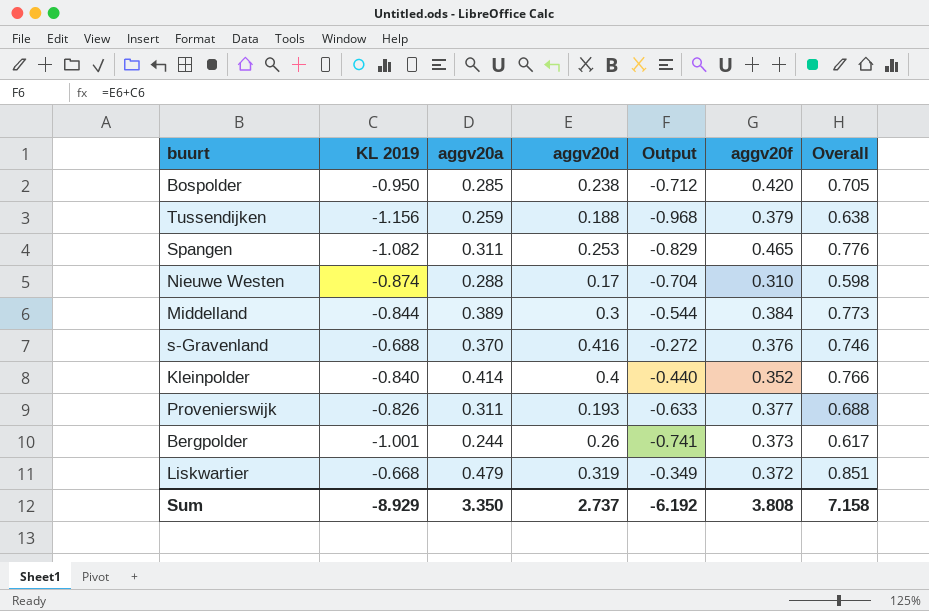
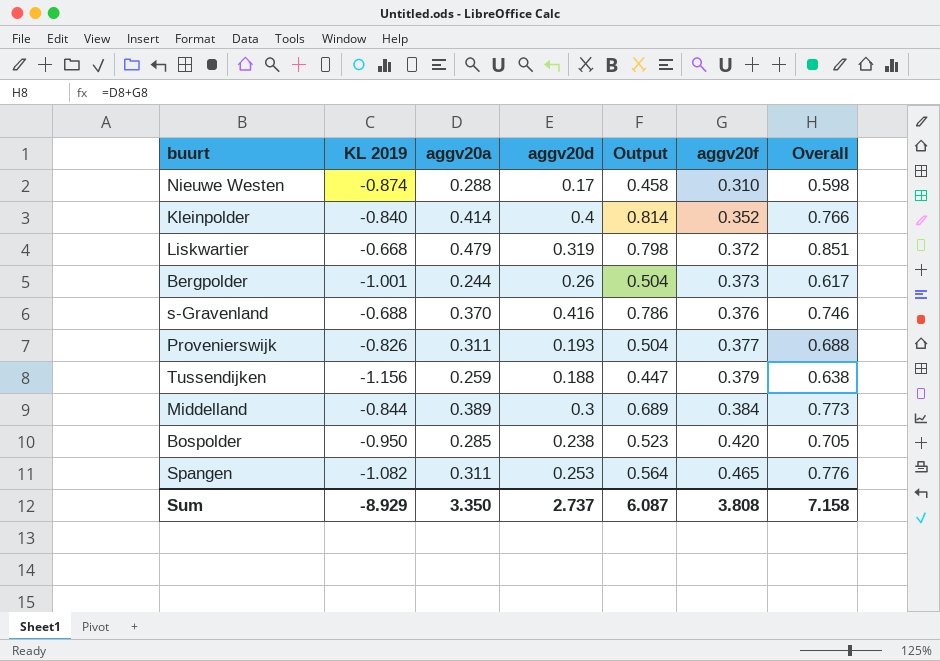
row order: none -> aggv20f ascending
column Output | formula: [KL 2019] + [aggv20d] -> [aggv20a] + [aggv20d]
Sum | Output: -6.192 -> 6.087

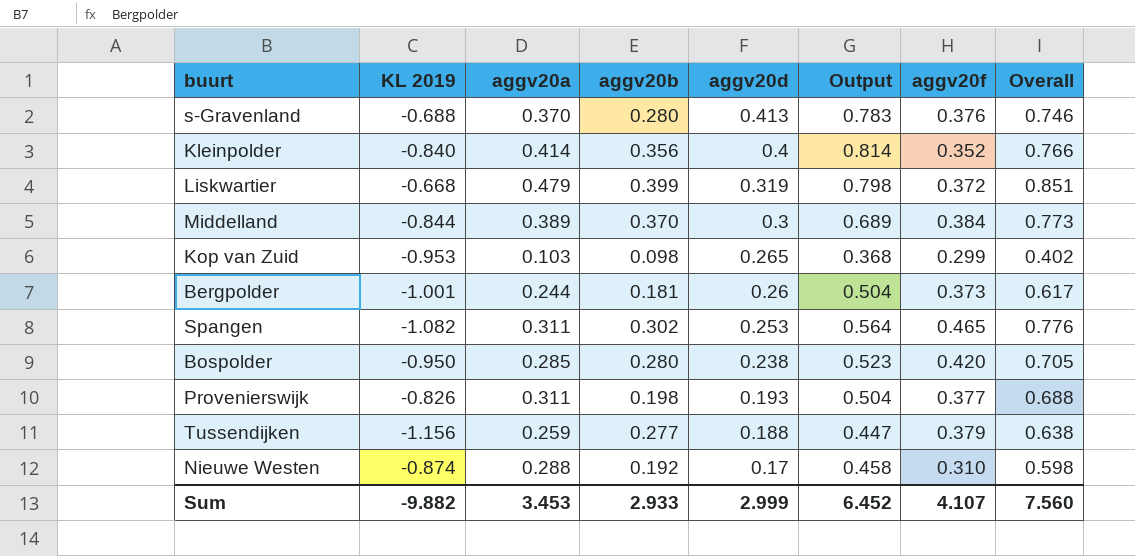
row order: aggv20f ascending -> aggv20d descending
column aggv20b | position: none -> 4
s-Gravenland | aggv20d: 0.416 -> 0.413
s-Gravenland | Output: 0.786 -> 0.783
row Kop van Zuid: none -> -0.953 | 0.103 | 0.098 | 0.265 | 0.368 | 0.299 | 0.402
Sum | KL 2019: -8.929 -> -9.882
Sum | aggv20a: 3.350 -> 3.453
Sum | aggv20d: 2.737 -> 2.999
Sum | Output: 6.087 -> 6.452
Sum | aggv20f: 3.808 -> 4.107
Sum | Overall: 7.158 -> 7.560

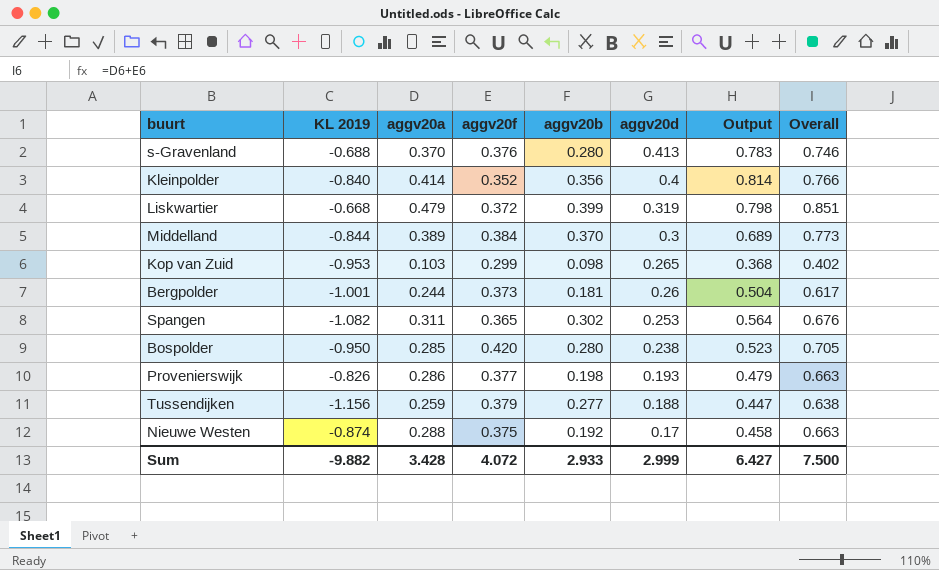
column aggv20f | position: 7 -> 4
Spangen | aggv20f: 0.465 -> 0.365
Spangen | Overall: 0.776 -> 0.676
Provenierswijk | aggv20a: 0.311 -> 0.286
Provenierswijk | Output: 0.504 -> 0.479
Provenierswijk | Overall: 0.688 -> 0.663
Nieuwe Westen | aggv20f: 0.310 -> 0.375
Nieuwe Westen | Overall: 0.598 -> 0.663
Sum | aggv20a: 3.453 -> 3.428
Sum | aggv20f: 4.107 -> 4.072
Sum | Output: 6.452 -> 6.427
Sum | Overall: 7.560 -> 7.500

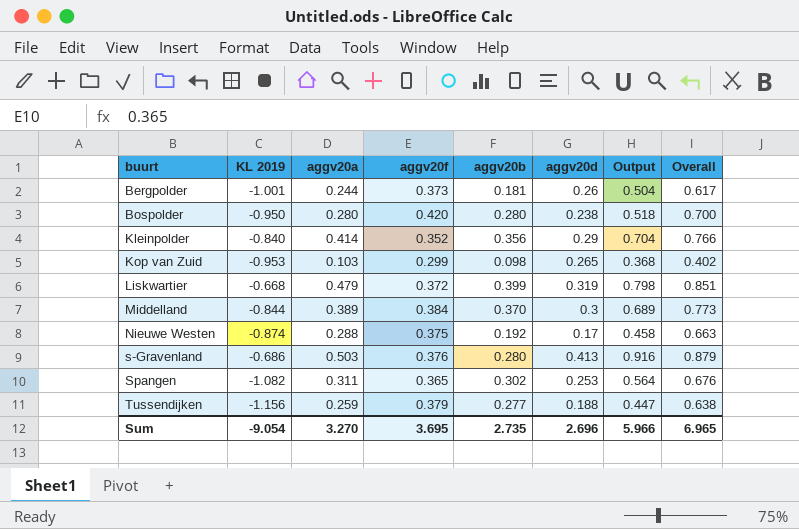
row order: aggv20d descending -> buurt ascending
row Provenierswijk: -0.826 | 0.286 | 0.377 | 0.198 | 0.193 | 0.479 | 0.663 -> none
Bospolder | aggv20a: 0.285 -> 0.280
Bospolder | Output: 0.523 -> 0.518
Bospolder | Overall: 0.705 -> 0.700
Kleinpolder | aggv20d: 0.4 -> 0.29
Kleinpolder | Output: 0.814 -> 0.704
s-Gravenland | KL 2019: -0.688 -> -0.686
s-Gravenland | aggv20a: 0.370 -> 0.503
s-Gravenland | Output: 0.783 -> 0.916
s-Gravenland | Overall: 0.746 -> 0.879
Sum | KL 2019: -9.882 -> -9.054
Sum | aggv20a: 3.428 -> 3.270
Sum | aggv20f: 4.072 -> 3.695
Sum | aggv20b: 2.933 -> 2.735
Sum | aggv20d: 2.999 -> 2.696
Sum | Output: 6.427 -> 5.966
Sum | Overall: 7.500 -> 6.965

